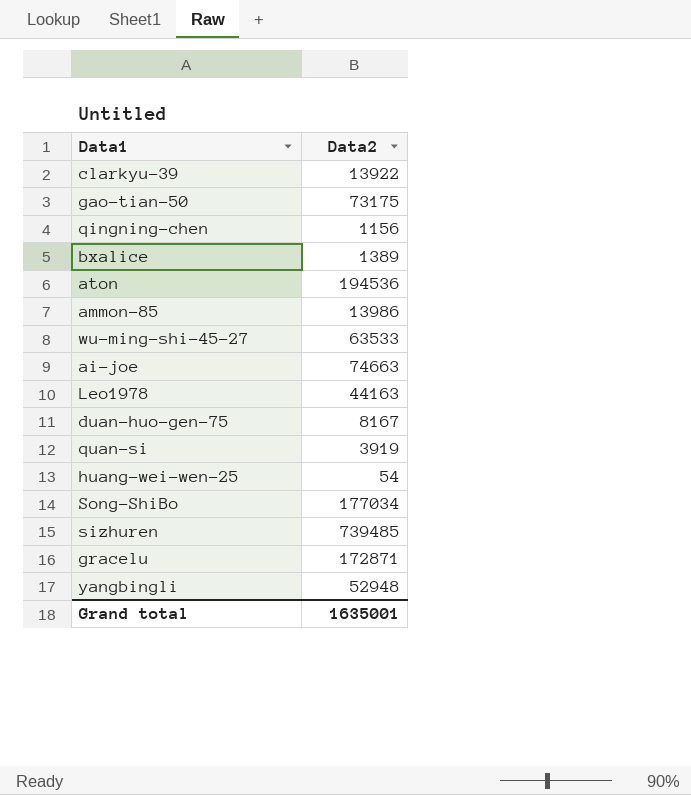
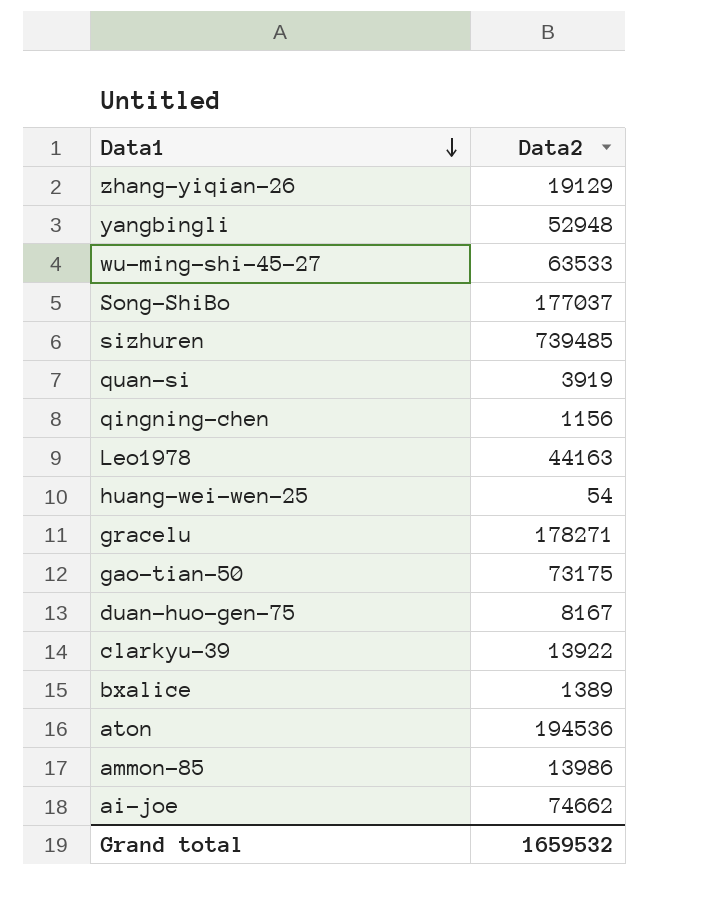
row order: none -> Data1 descending
row zhang-yiqian-26: none -> 19129
Song-ShiBo | Data2: 177034 -> 177037
gracelu | Data2: 172871 -> 178271
ai-joe | Data2: 74663 -> 74662
Grand total | Data2: 1635001 -> 1659532

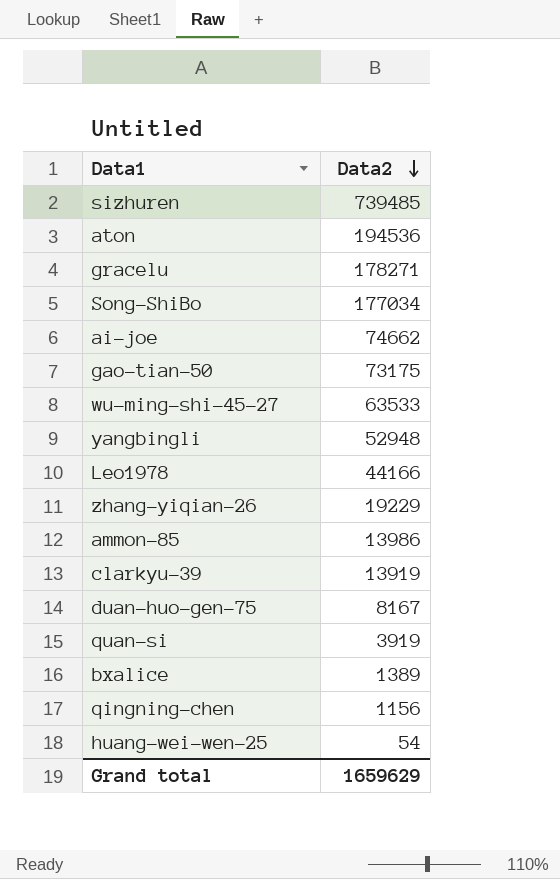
row order: Data1 descending -> Data2 descending
Song-ShiBo | Data2: 177037 -> 177034
Leo1978 | Data2: 44163 -> 44166
zhang-yiqian-26 | Data2: 19129 -> 19229
clarkyu-39 | Data2: 13922 -> 13919
Grand total | Data2: 1659532 -> 1659629

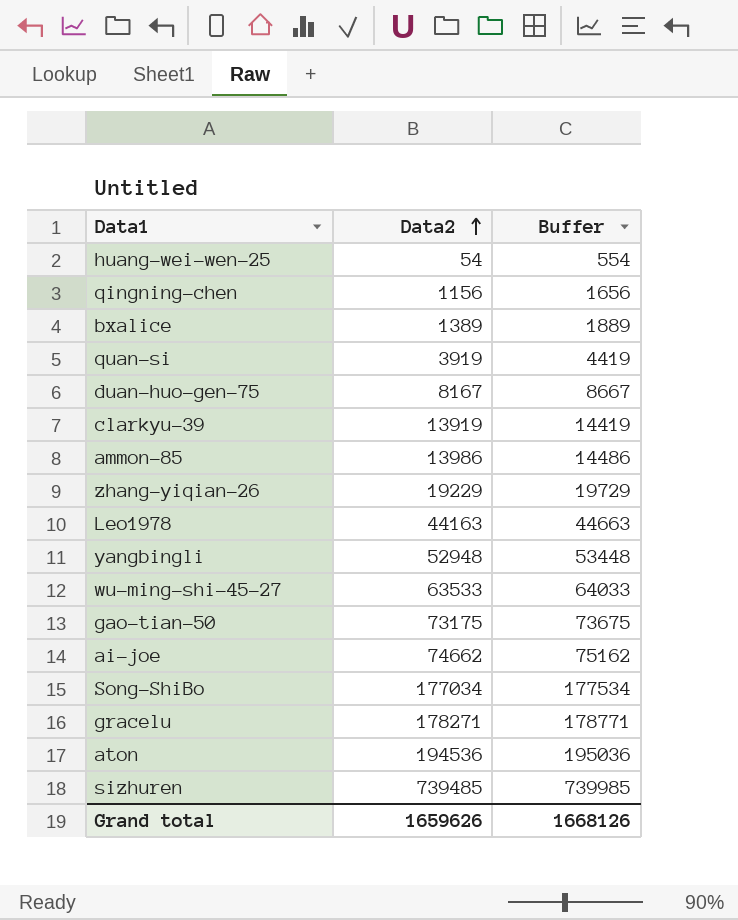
row order: Data2 descending -> Data2 ascending
column Buffer | formula: none -> [Data2] + 500
Leo1978 | Data2: 44166 -> 44163
Grand total | Data2: 1659629 -> 1659626

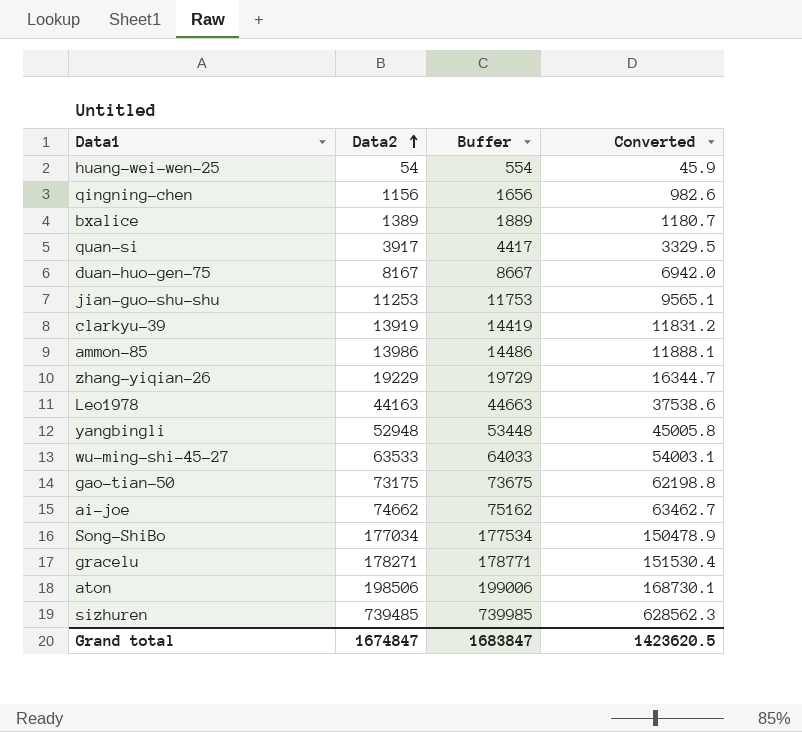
column Converted | formula: none -> [Data2] * 0.85
quan-si | Data2: 3919 -> 3917
quan-si | Buffer: 4419 -> 4417
row jian-guo-shu-shu: none -> 11253 | 11753 | 9565.1
aton | Data2: 194536 -> 198506
aton | Buffer: 195036 -> 199006
Grand total | Data2: 1659626 -> 1674847
Grand total | Buffer: 1668126 -> 1683847

